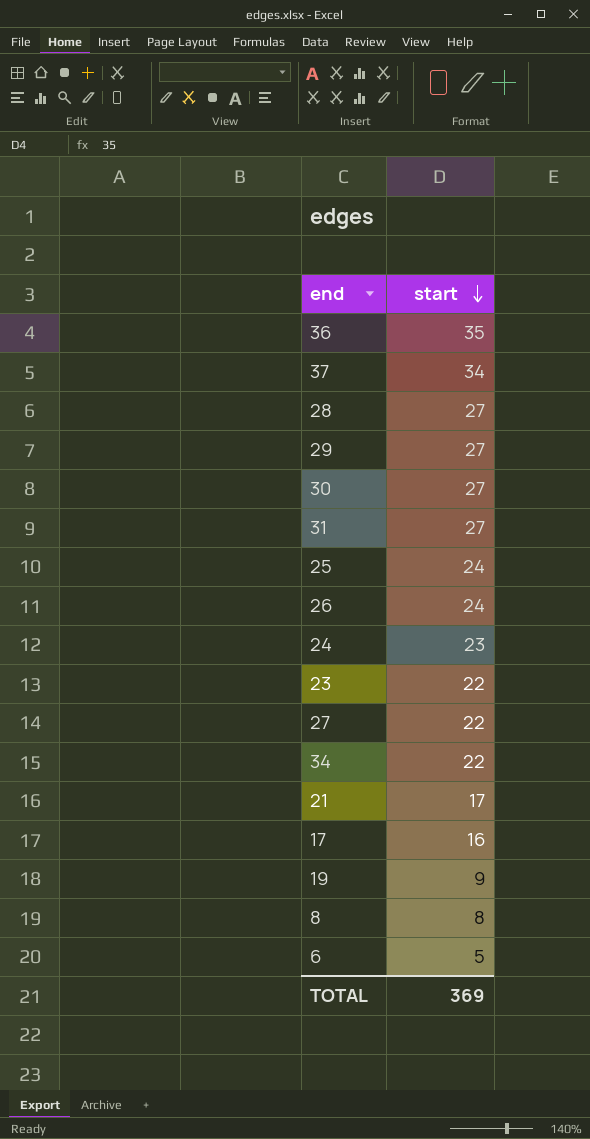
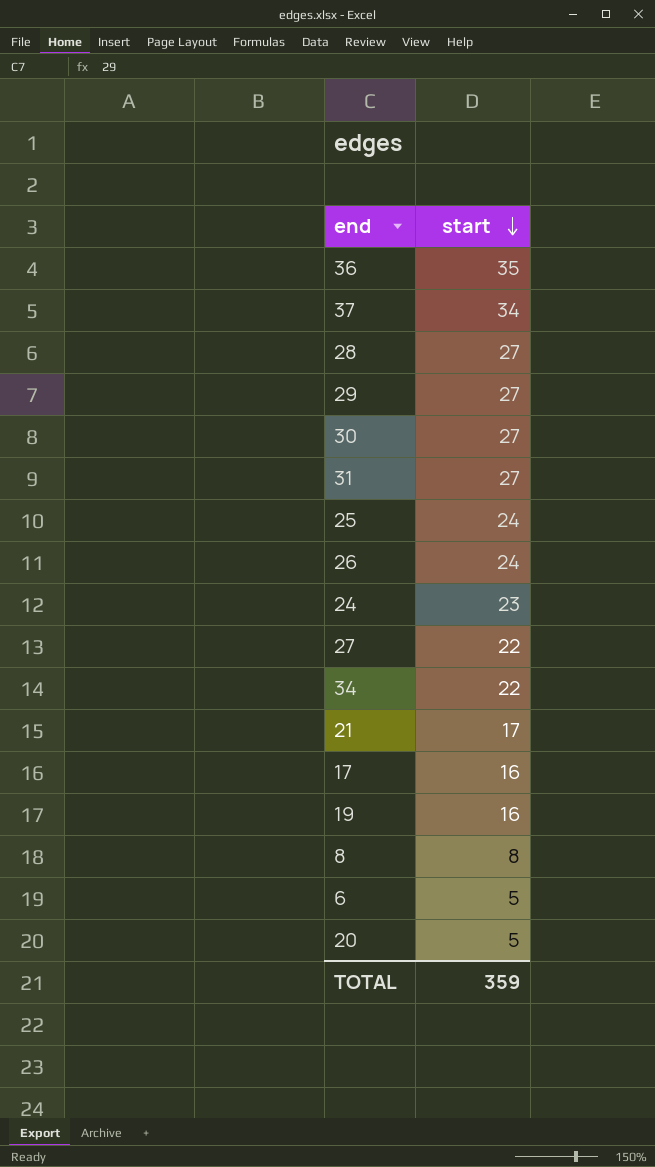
row 23: 22 -> none
19 | start: 9 -> 16
row 20: none -> 5
TOTAL | start: 369 -> 359

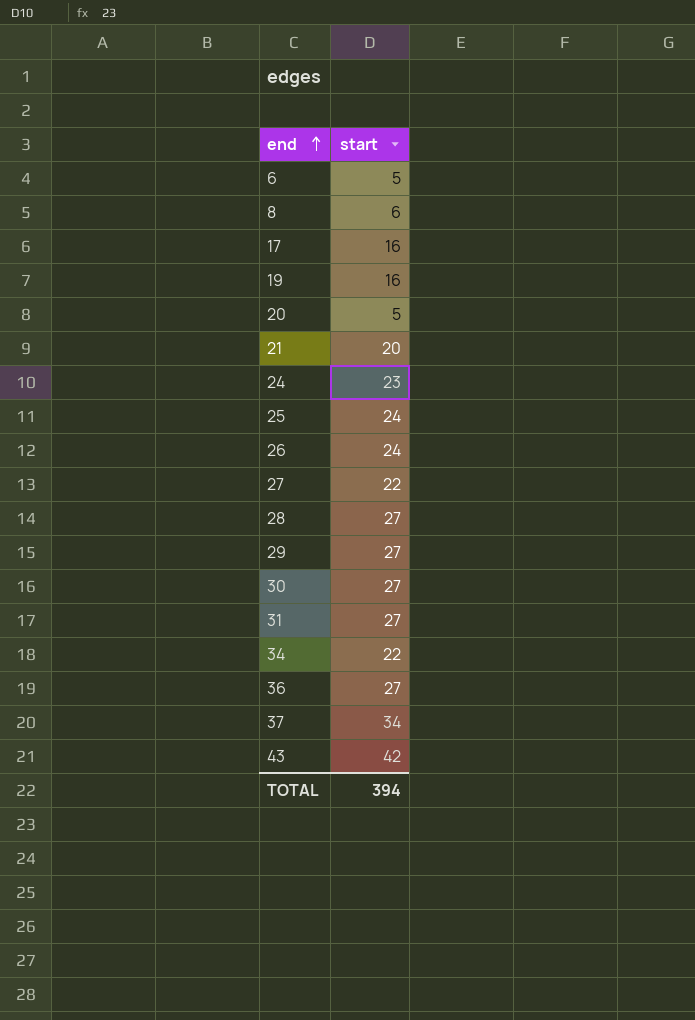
row order: start descending -> end ascending
8 | start: 8 -> 6
21 | start: 17 -> 20
36 | start: 35 -> 27
row 43: none -> 42
TOTAL | start: 359 -> 394

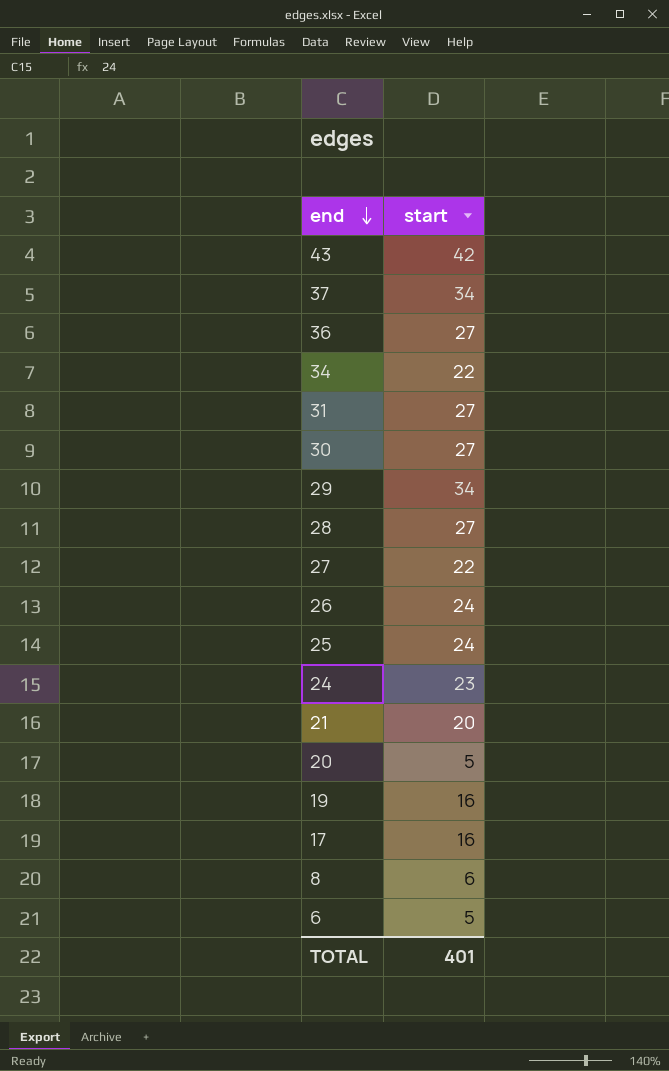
row order: end ascending -> end descending
29 | start: 27 -> 34
TOTAL | start: 394 -> 401

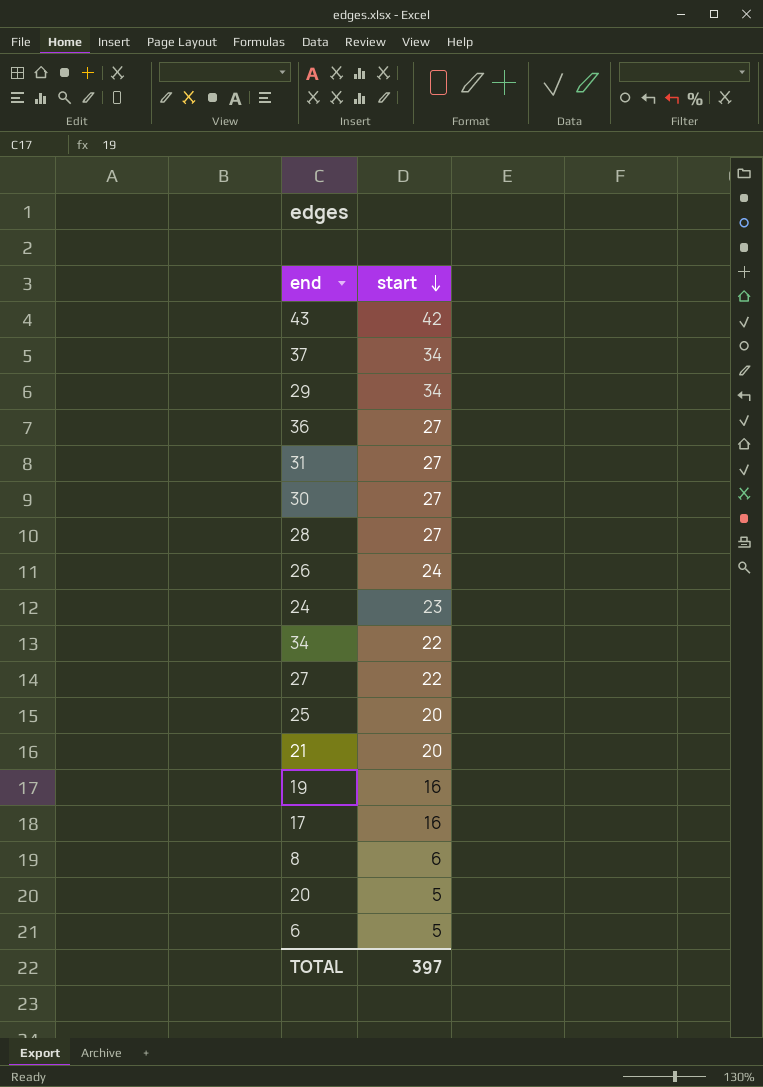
row order: end descending -> start descending
25 | start: 24 -> 20
TOTAL | start: 401 -> 397

